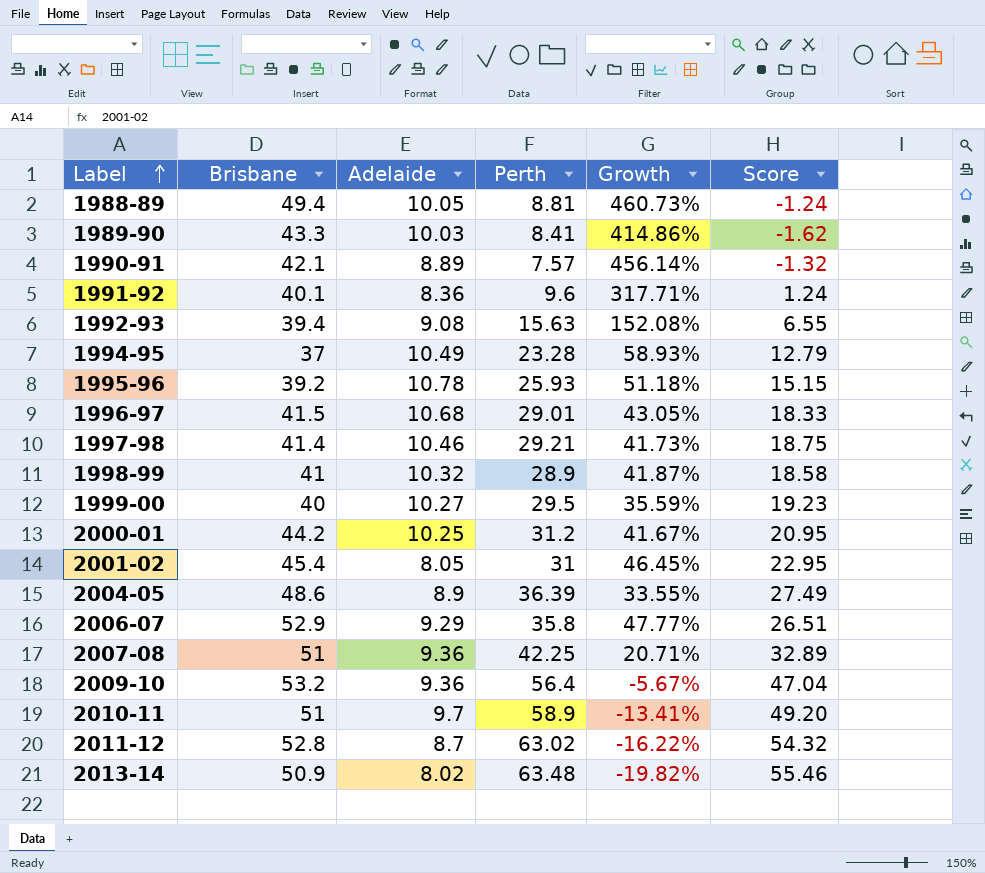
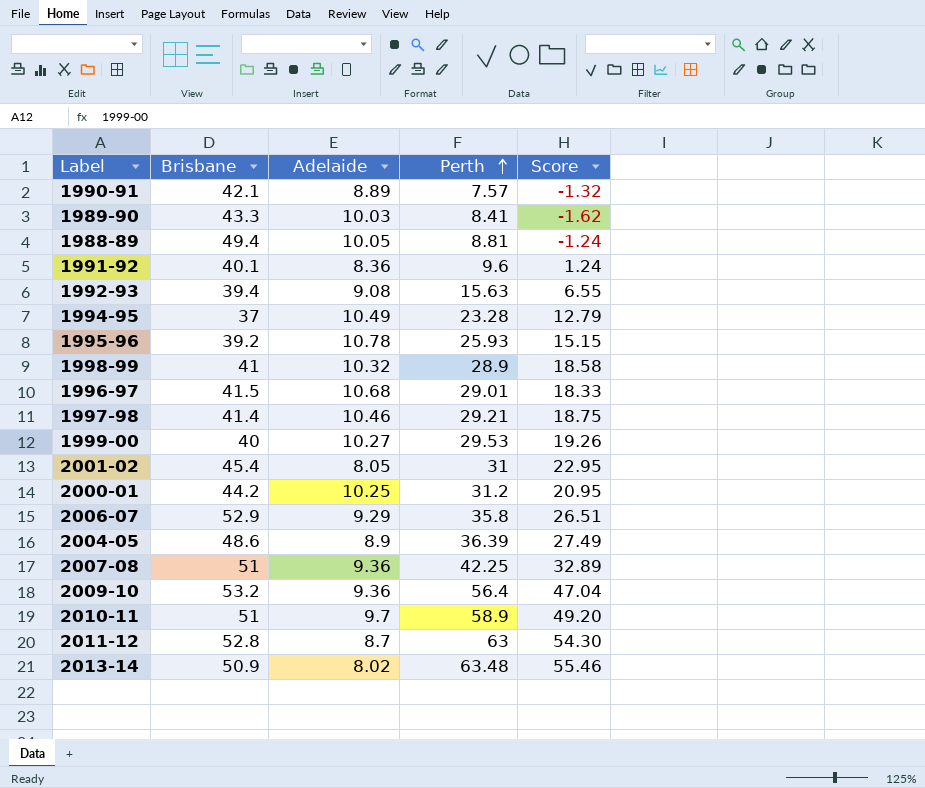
row order: Label ascending -> Perth ascending
column Growth | formula: ([Brisbane] - [Perth]) / [Perth] -> none
1999-00 | Perth: 29.5 -> 29.53
1999-00 | Score: 19.23 -> 19.26
2011-12 | Perth: 63.02 -> 63
2011-12 | Score: 54.32 -> 54.30

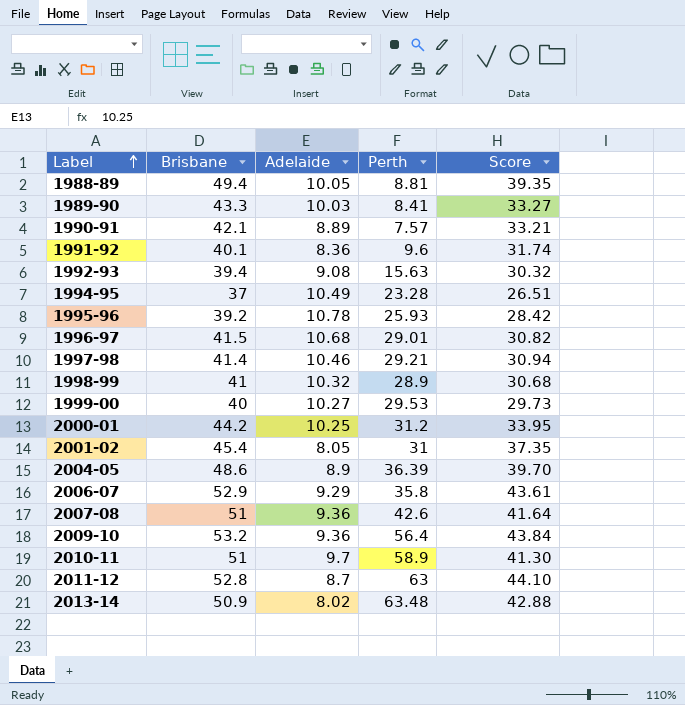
row order: Perth ascending -> Label ascending
column Score | formula: [Perth] - [Adelaide] -> [Brisbane] - [Adelaide]
2007-08 | Perth: 42.25 -> 42.6

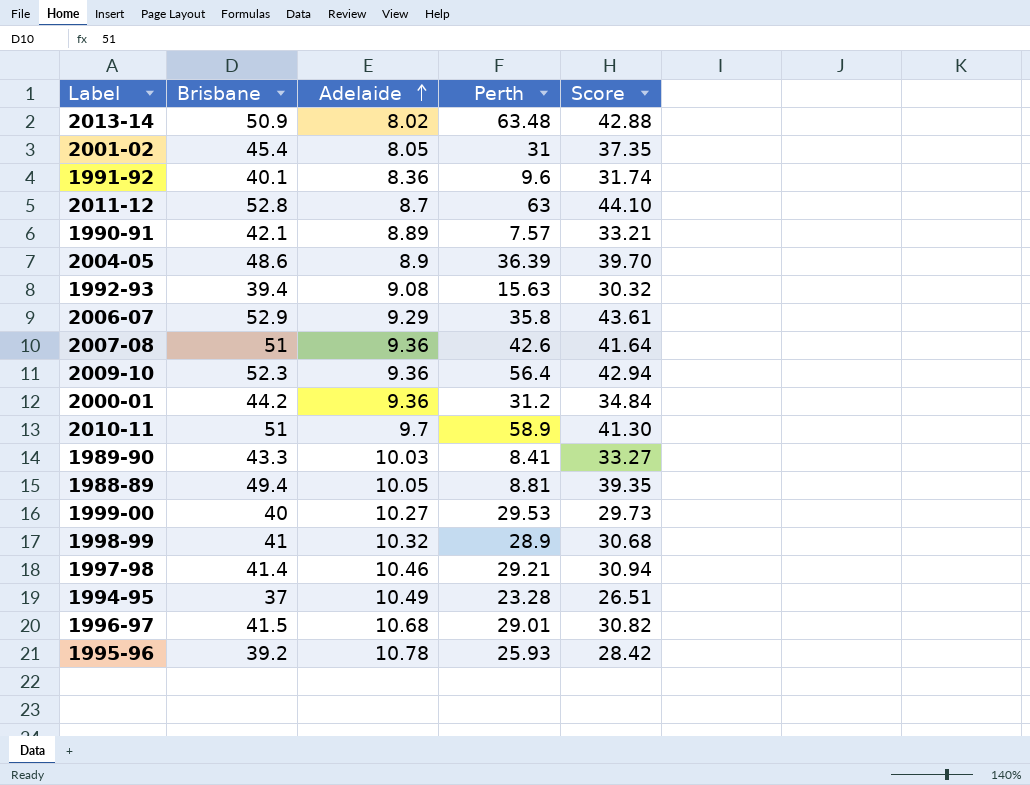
row order: Label ascending -> Adelaide ascending
2009-10 | Brisbane: 53.2 -> 52.3
2009-10 | Score: 43.84 -> 42.94
2000-01 | Adelaide: 10.25 -> 9.36
2000-01 | Score: 33.95 -> 34.84

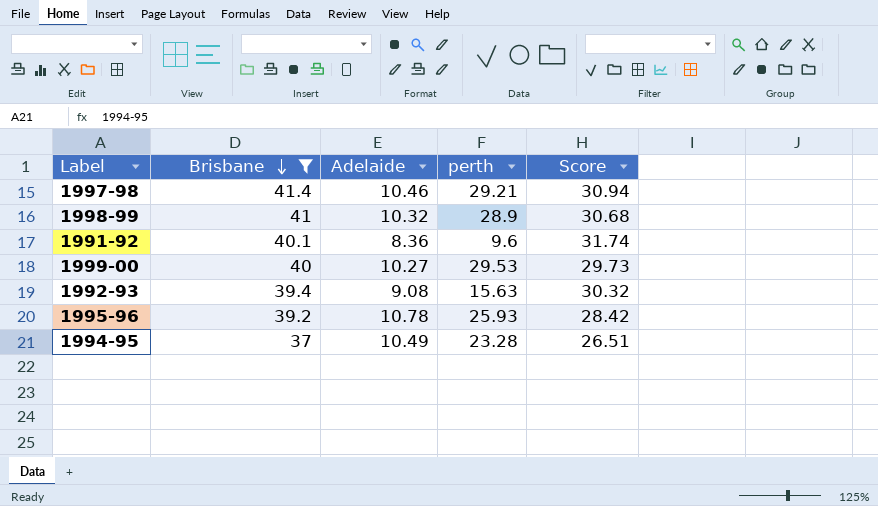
filter: none -> Brisbane <= 41.4
row order: Adelaide ascending -> Brisbane descending
column name: Perth -> perth

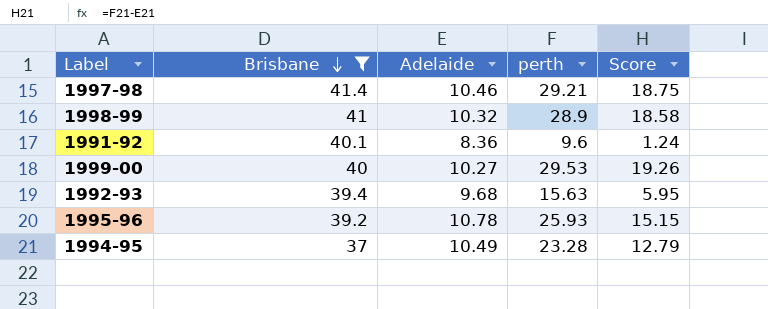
column Score | formula: [Brisbane] - [Adelaide] -> [perth] - [Adelaide]
1992-93 | Adelaide: 9.08 -> 9.68

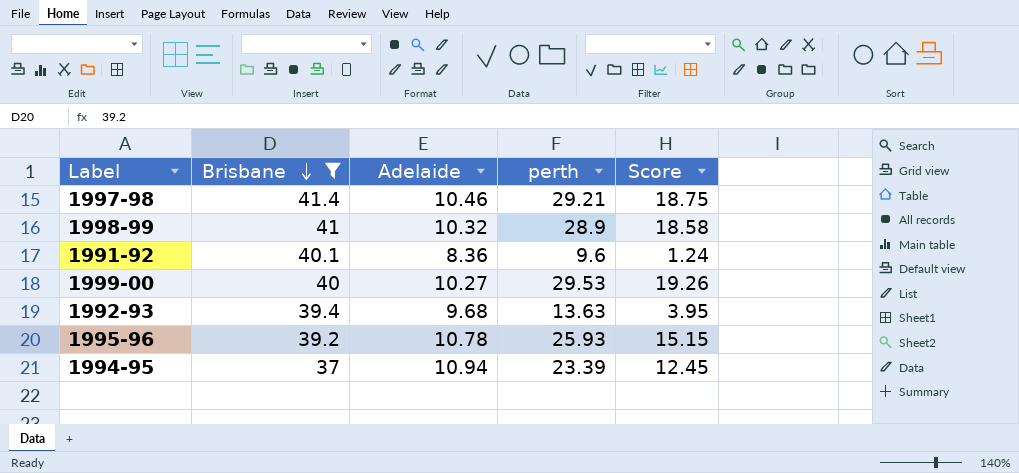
1992-93 | perth: 15.63 -> 13.63
1992-93 | Score: 5.95 -> 3.95
1994-95 | Adelaide: 10.49 -> 10.94
1994-95 | perth: 23.28 -> 23.39
1994-95 | Score: 12.79 -> 12.45

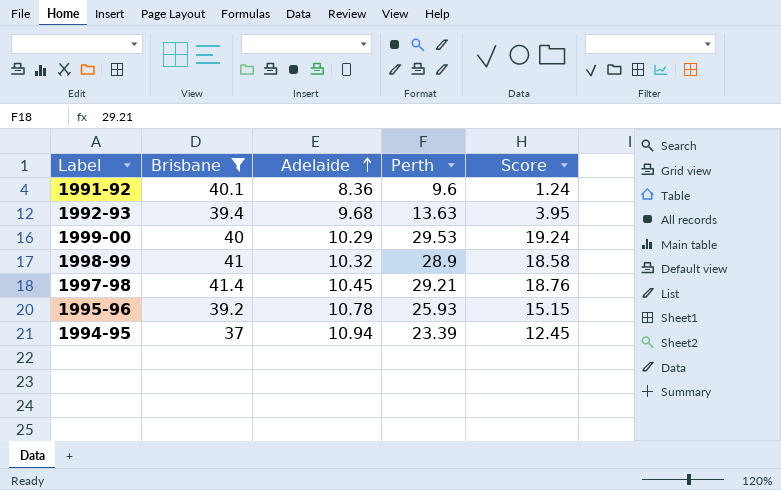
row order: Brisbane descending -> Adelaide ascending
column name: perth -> Perth
1999-00 | Adelaide: 10.27 -> 10.29
1999-00 | Score: 19.26 -> 19.24
1997-98 | Adelaide: 10.46 -> 10.45
1997-98 | Score: 18.75 -> 18.76

